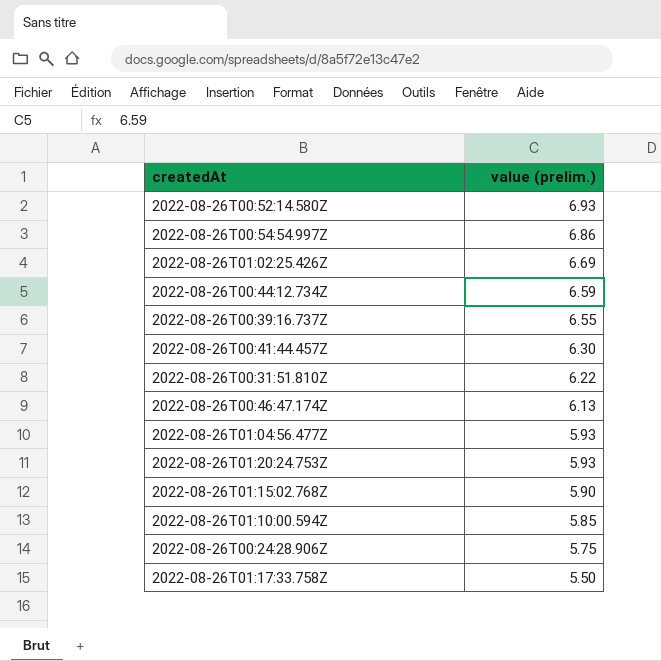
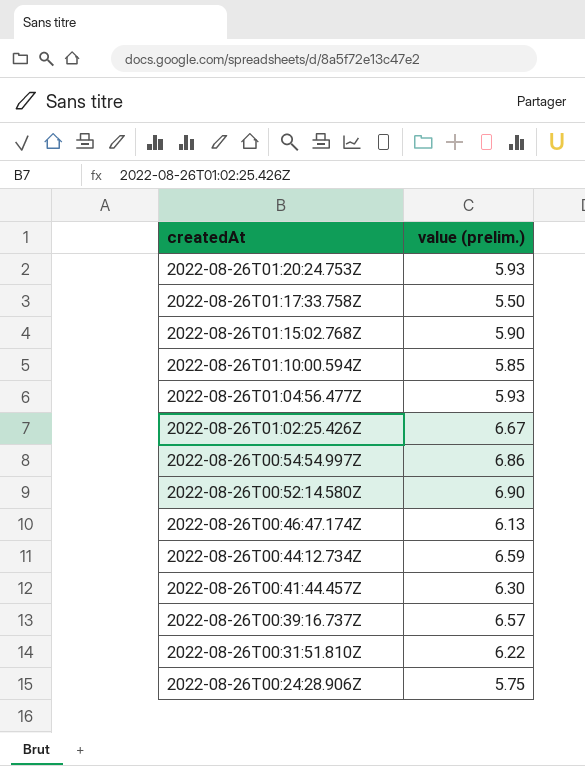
row order: value (prelim.) descending -> createdAt descending
2022-08-26T01:02:25.426Z | value (prelim.): 6.69 -> 6.67
2022-08-26T00:52:14.580Z | value (prelim.): 6.93 -> 6.90
2022-08-26T00:39:16.737Z | value (prelim.): 6.55 -> 6.57

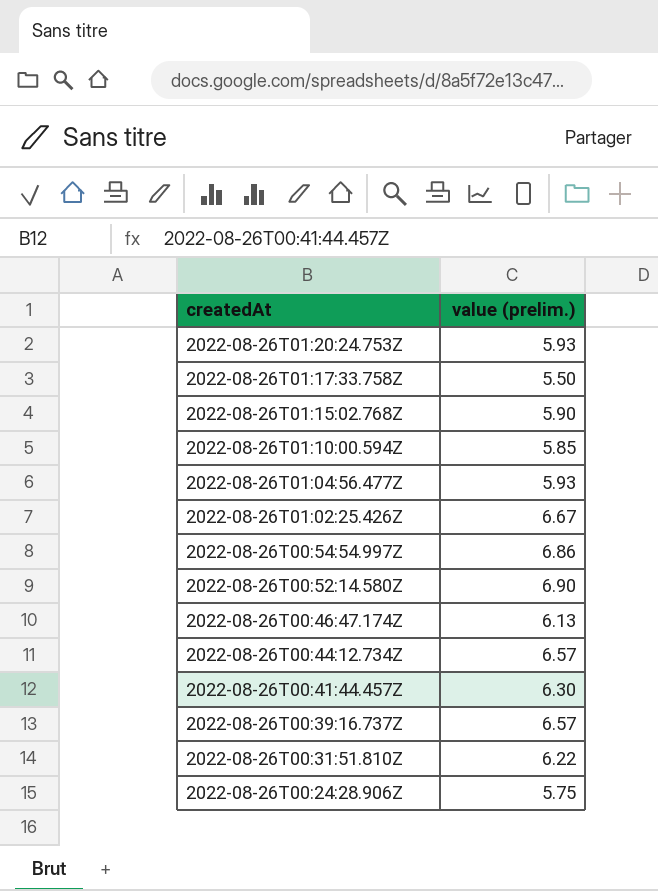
2022-08-26T00:44:12.734Z | value (prelim.): 6.59 -> 6.57

